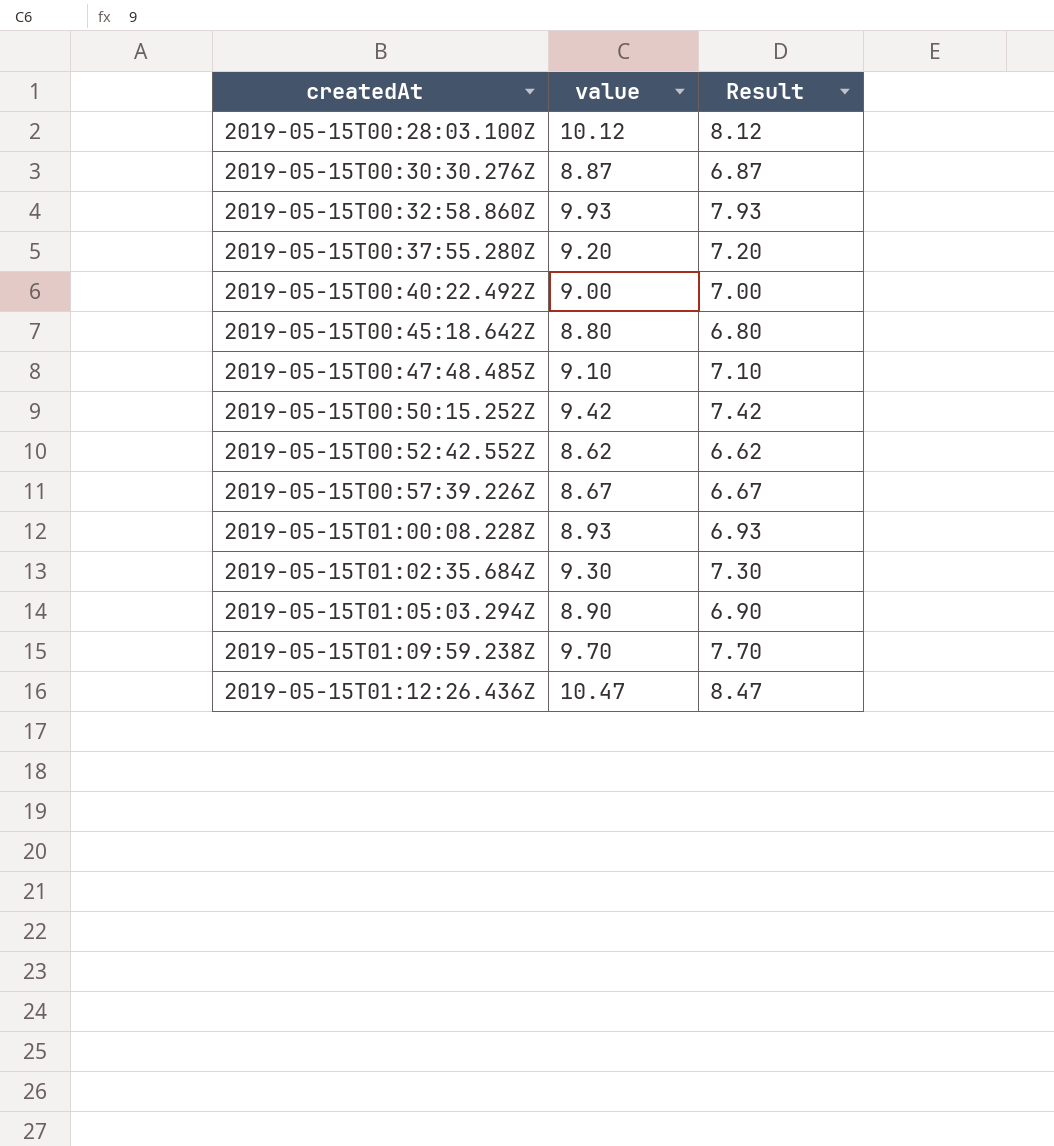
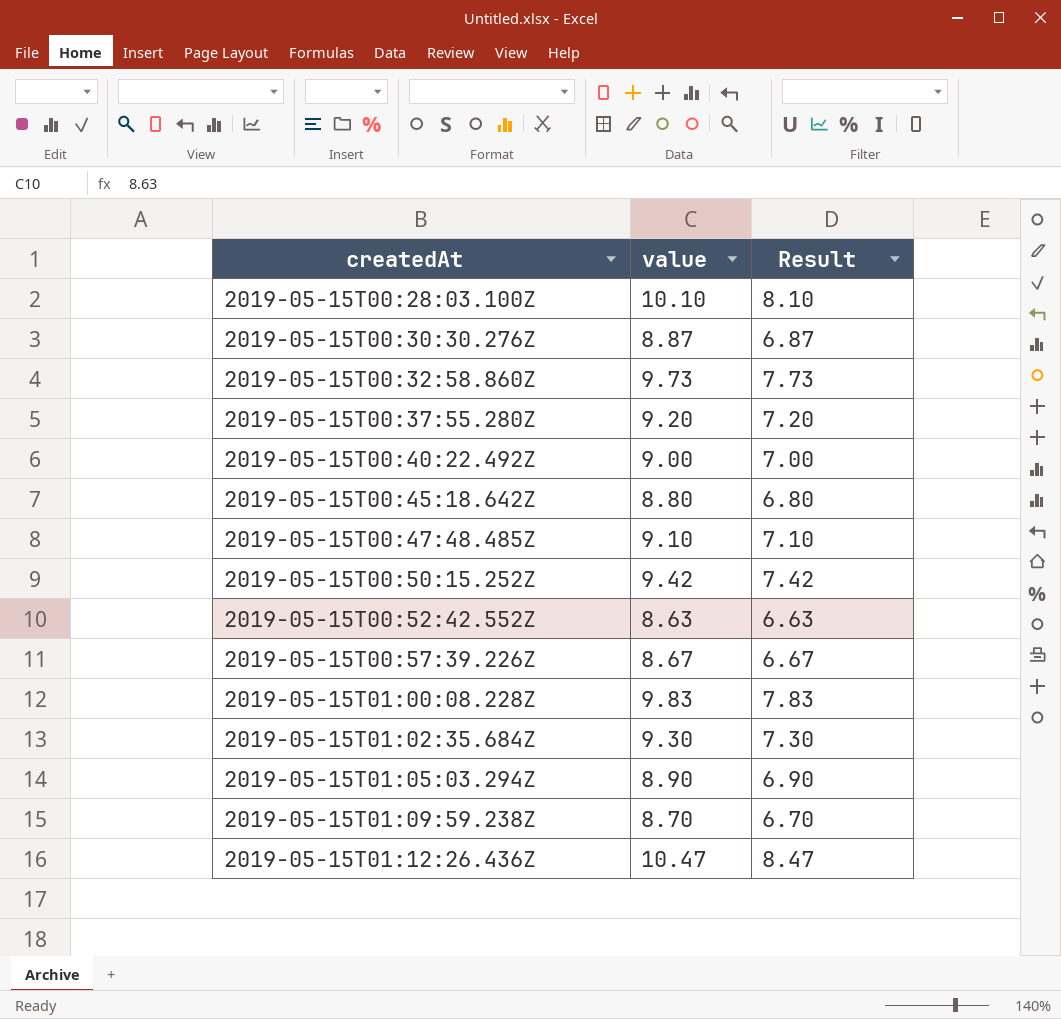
2019-05-15T00:28:03.100Z | value: 10.12 -> 10.10
2019-05-15T00:28:03.100Z | Result: 8.12 -> 8.10
2019-05-15T00:32:58.860Z | value: 9.93 -> 9.73
2019-05-15T00:32:58.860Z | Result: 7.93 -> 7.73
2019-05-15T00:52:42.552Z | value: 8.62 -> 8.63
2019-05-15T00:52:42.552Z | Result: 6.62 -> 6.63
2019-05-15T01:00:08.228Z | value: 8.93 -> 9.83
2019-05-15T01:00:08.228Z | Result: 6.93 -> 7.83
2019-05-15T01:09:59.238Z | value: 9.70 -> 8.70
2019-05-15T01:09:59.238Z | Result: 7.70 -> 6.70

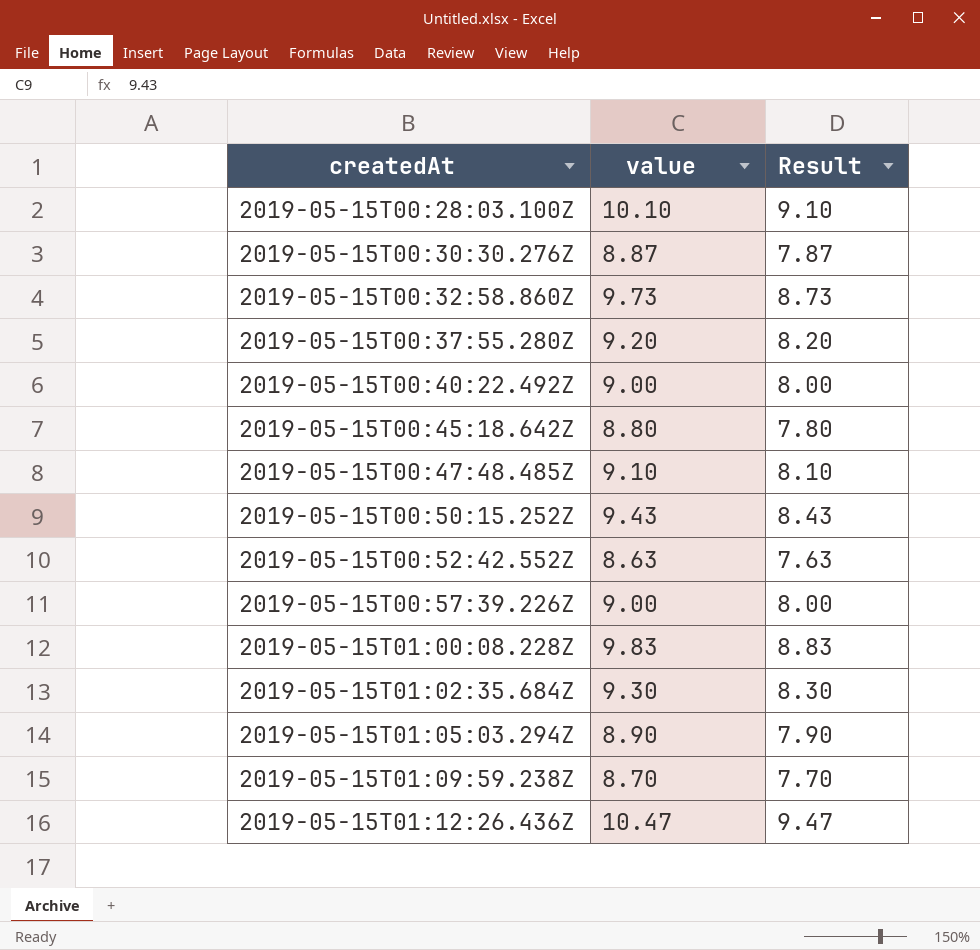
column Result | formula: [value] - 2 -> [value] - 1
2019-05-15T00:50:15.252Z | value: 9.42 -> 9.43
2019-05-15T00:57:39.226Z | value: 8.67 -> 9.00

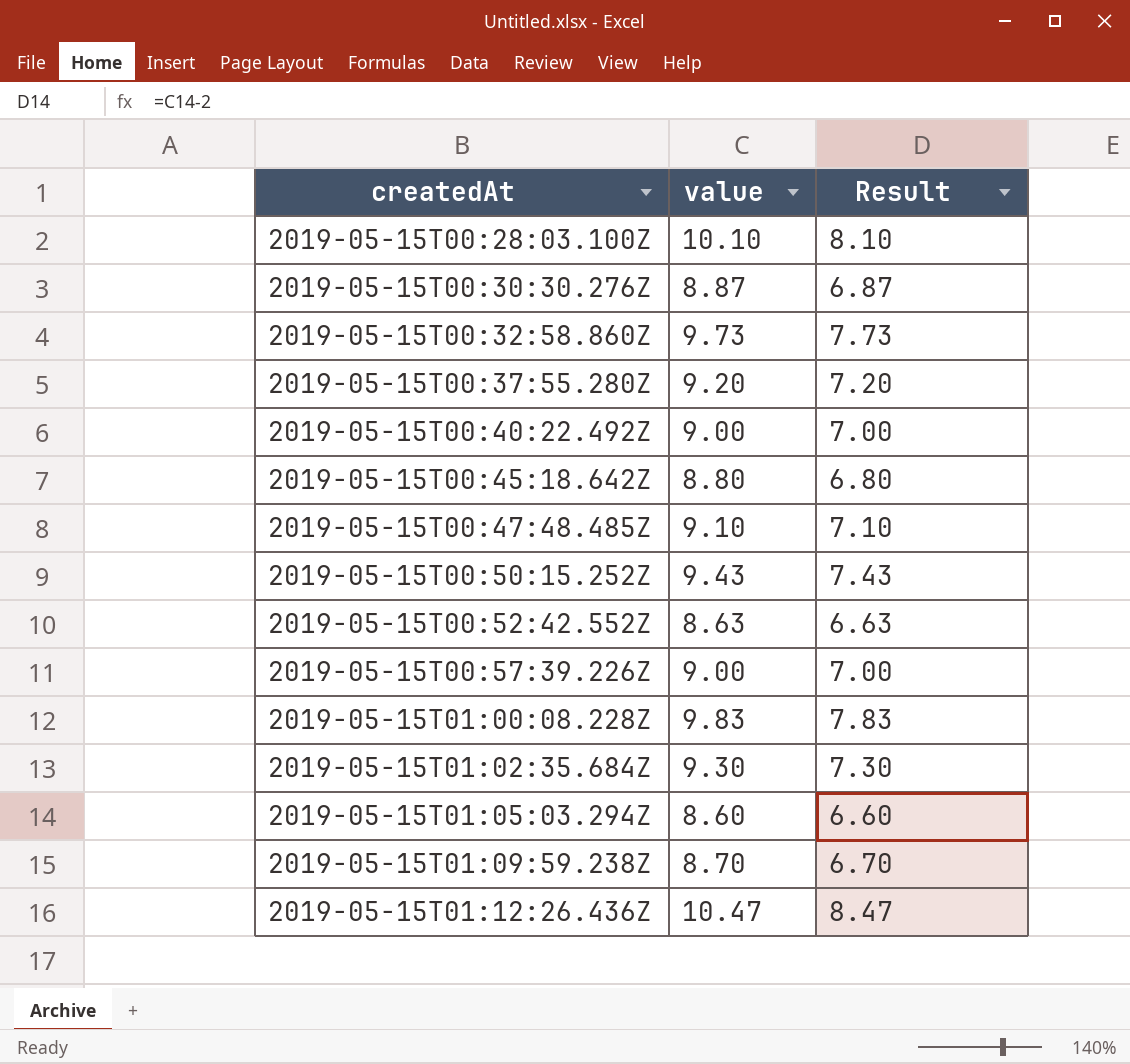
column Result | formula: [value] - 1 -> [value] - 2
2019-05-15T01:05:03.294Z | value: 8.90 -> 8.60

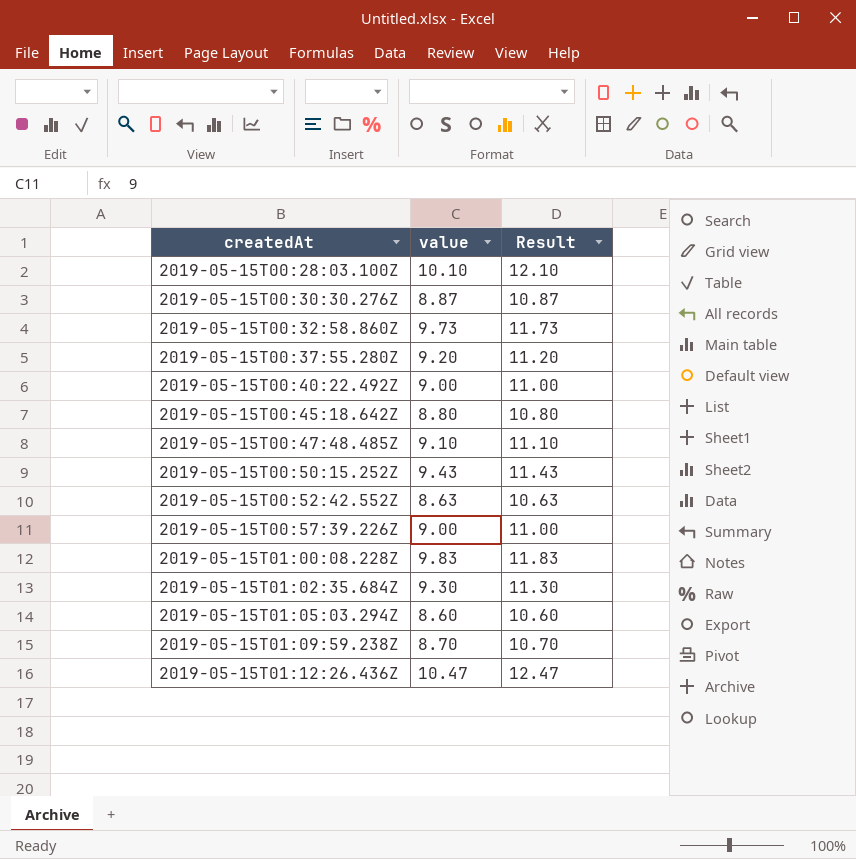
column Result | formula: [value] - 2 -> [value] + 2

